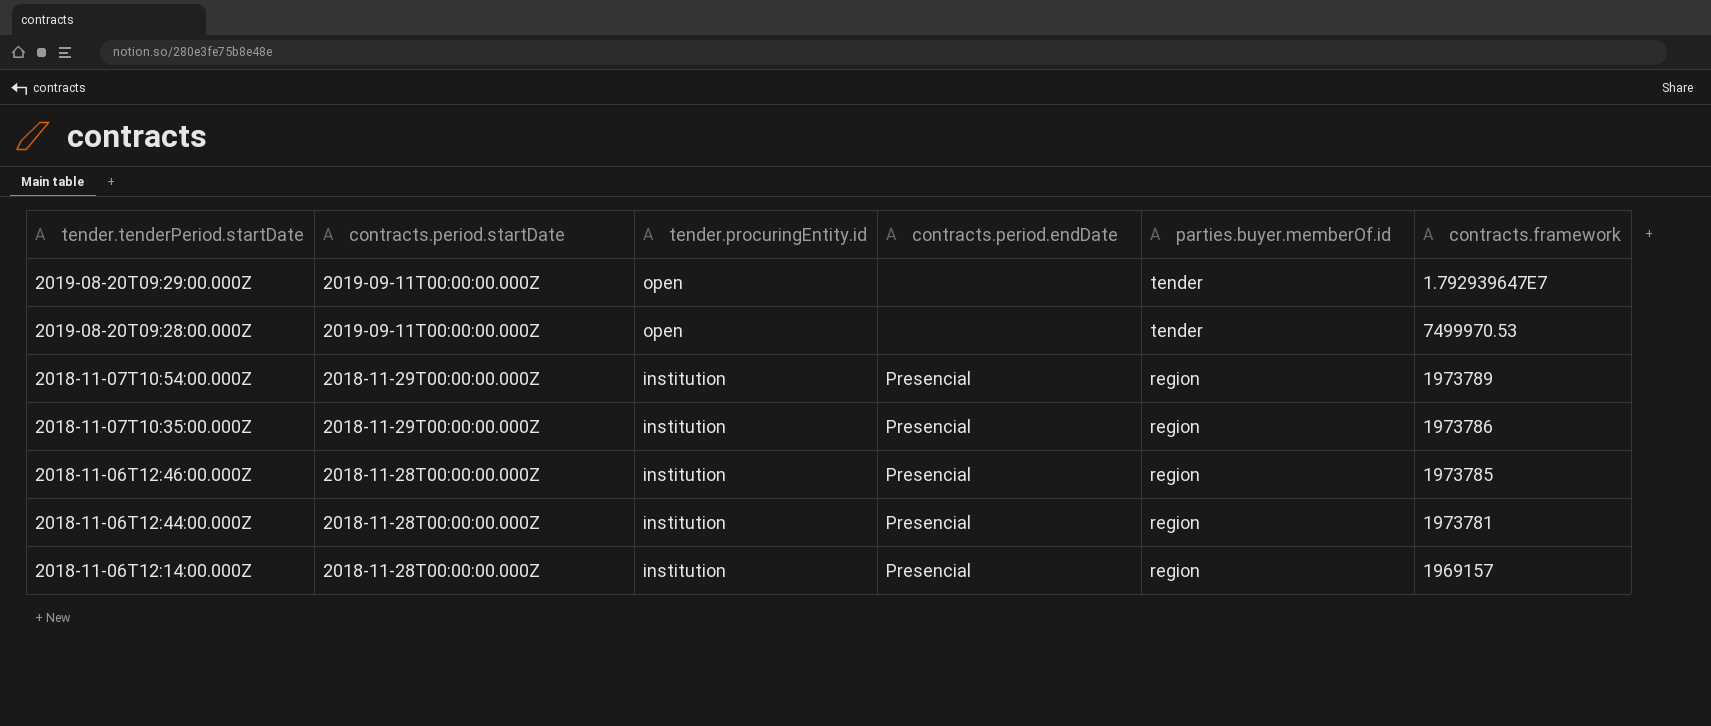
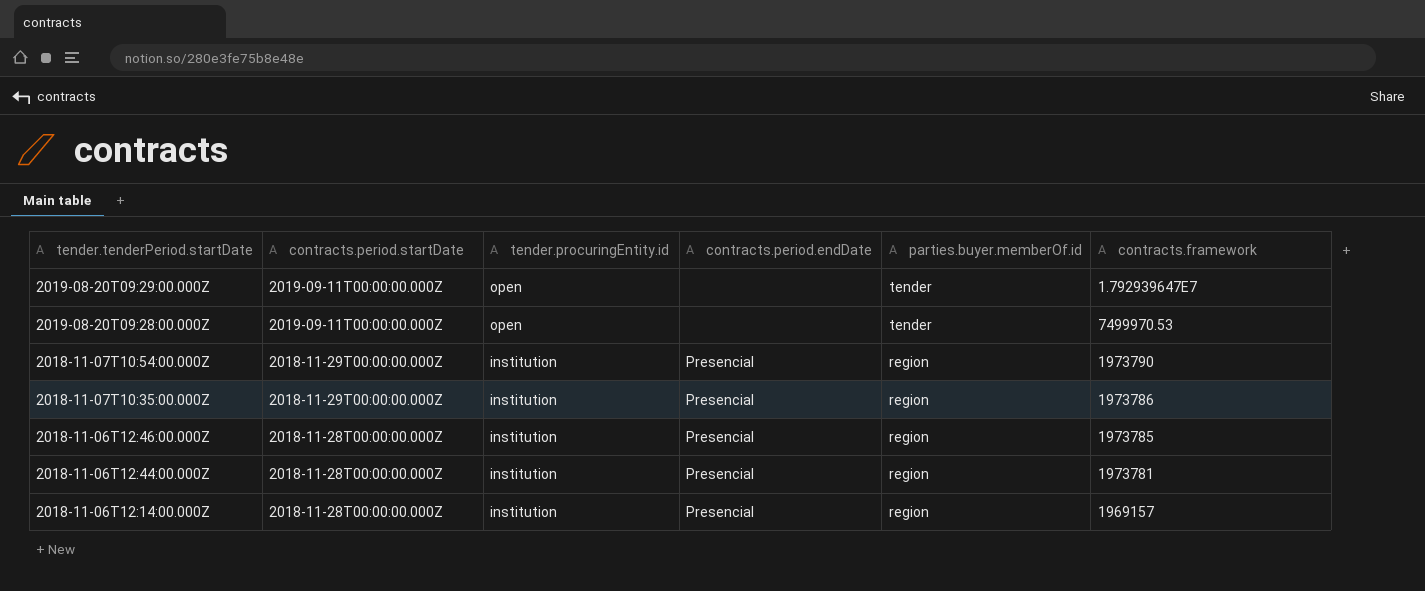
2018-11-07T10:54:00.000Z | contracts.framework: 1973789 -> 1973790

